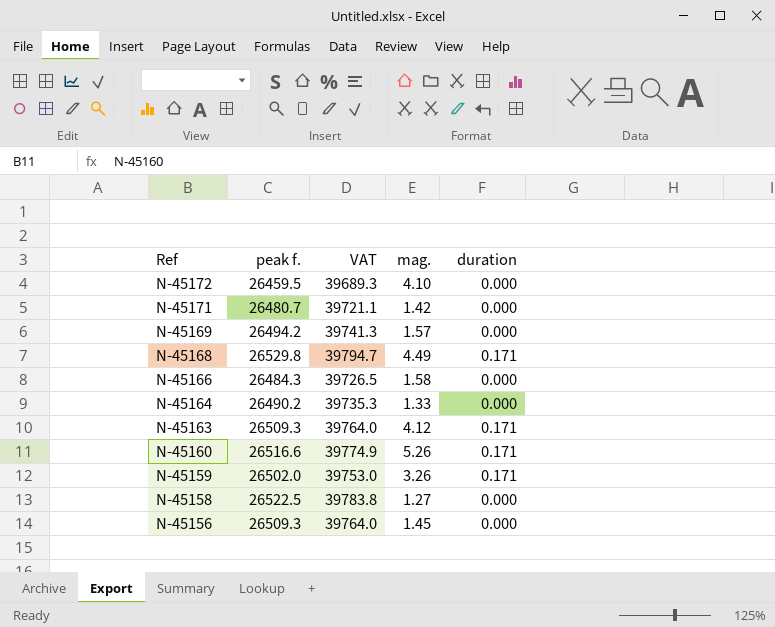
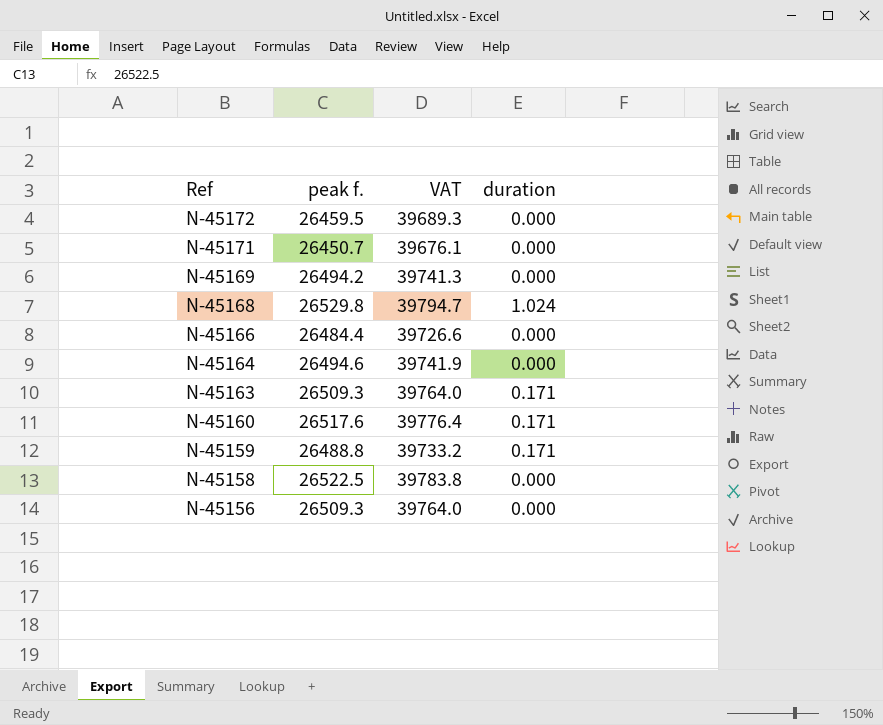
column mag. | position: 4 -> none
N-45171 | peak f.: 26480.7 -> 26450.7
N-45171 | VAT: 39721.1 -> 39676.1
N-45168 | duration: 0.171 -> 1.024
N-45166 | peak f.: 26484.3 -> 26484.4
N-45166 | VAT: 39726.5 -> 39726.6
N-45164 | peak f.: 26490.2 -> 26494.6
N-45164 | VAT: 39735.3 -> 39741.9
N-45160 | peak f.: 26516.6 -> 26517.6
N-45160 | VAT: 39774.9 -> 39776.4
N-45159 | peak f.: 26502.0 -> 26488.8
N-45159 | VAT: 39753.0 -> 39733.2

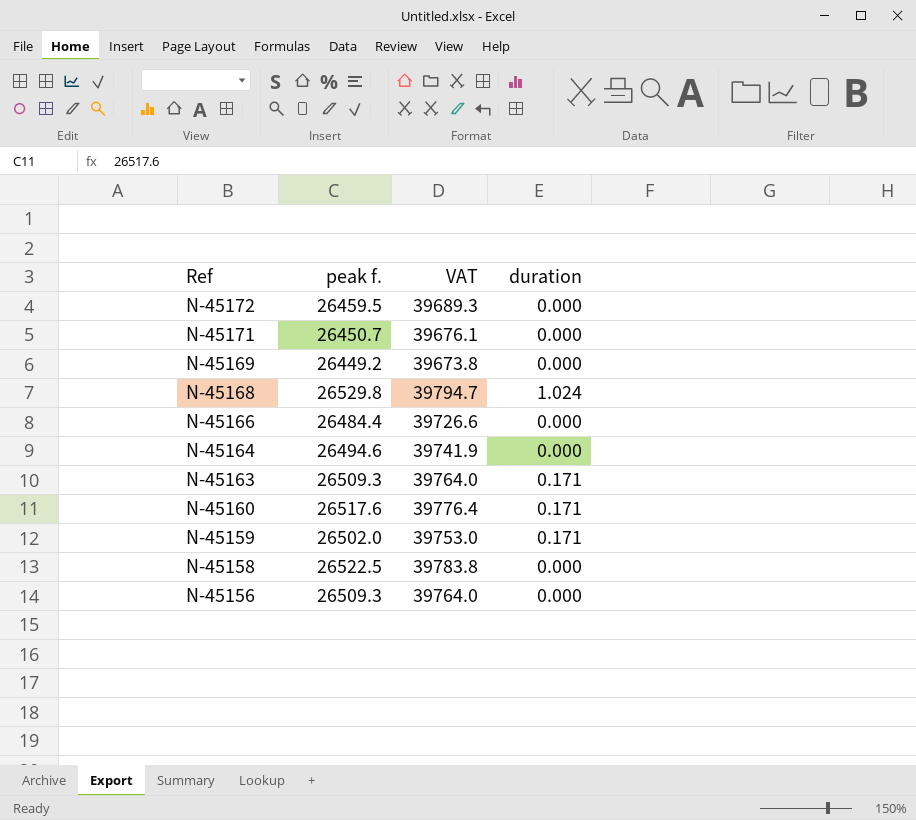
N-45169 | peak f.: 26494.2 -> 26449.2
N-45169 | VAT: 39741.3 -> 39673.8
N-45159 | peak f.: 26488.8 -> 26502.0
N-45159 | VAT: 39733.2 -> 39753.0

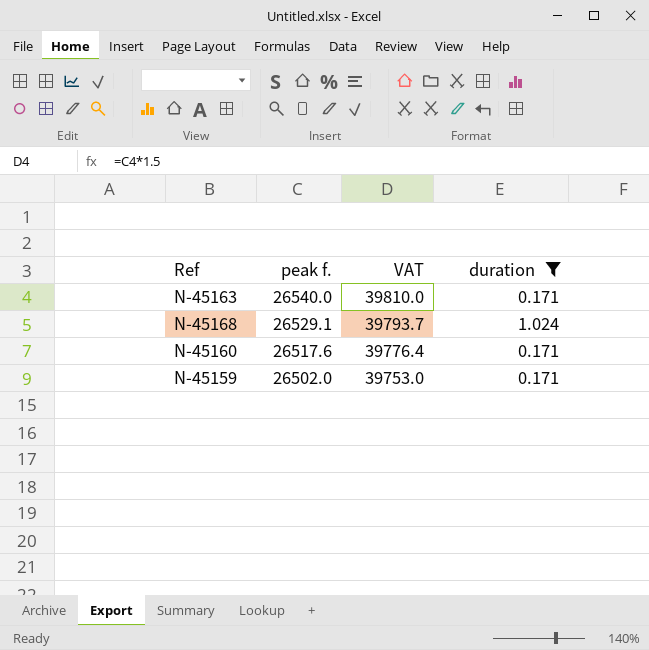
filter: none -> duration != 0.000
row order: Ref descending -> peak f. descending
N-45163 | peak f.: 26509.3 -> 26540.0
N-45163 | VAT: 39764.0 -> 39810.0
N-45168 | peak f.: 26529.8 -> 26529.1
N-45168 | VAT: 39794.7 -> 39793.7

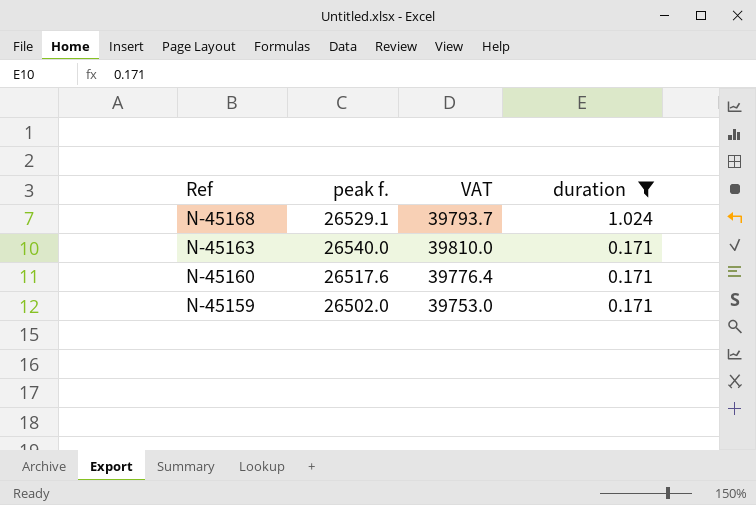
row order: peak f. descending -> Ref descending

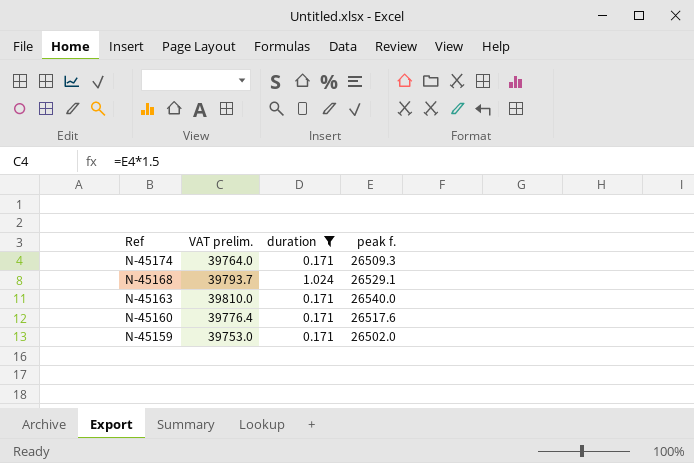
column name: VAT -> VAT prelim.
column peak f. | position: 2 -> 4
row N-45174: none -> 39764.0 | 0.171 | 26509.3

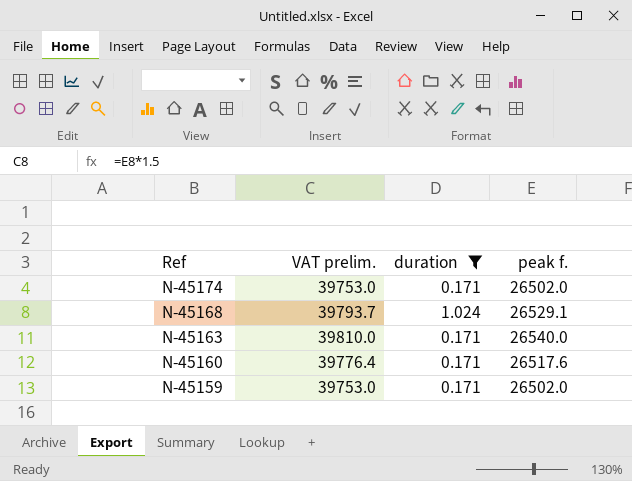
N-45174 | VAT prelim.: 39764.0 -> 39753.0
N-45174 | peak f.: 26509.3 -> 26502.0

